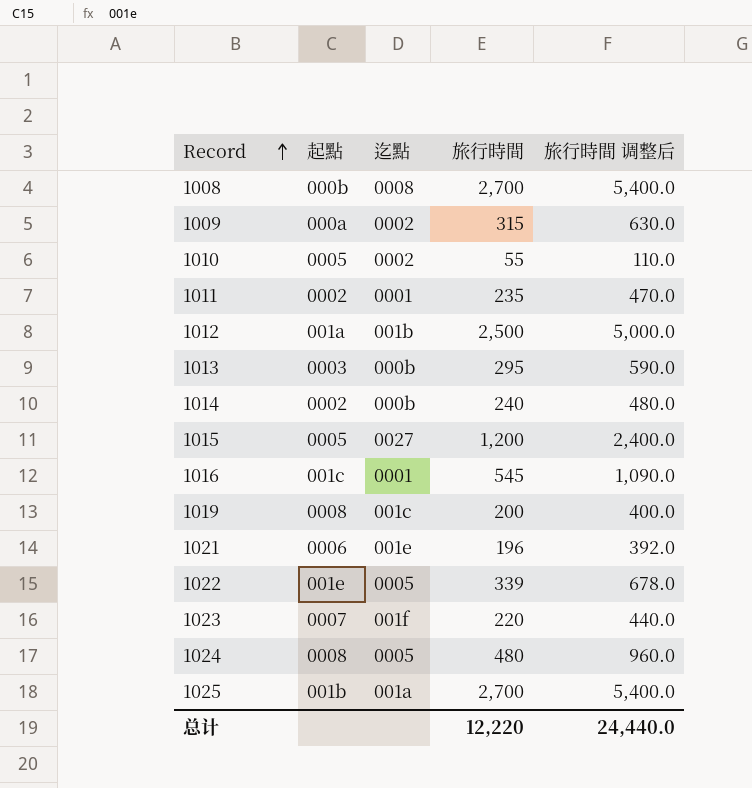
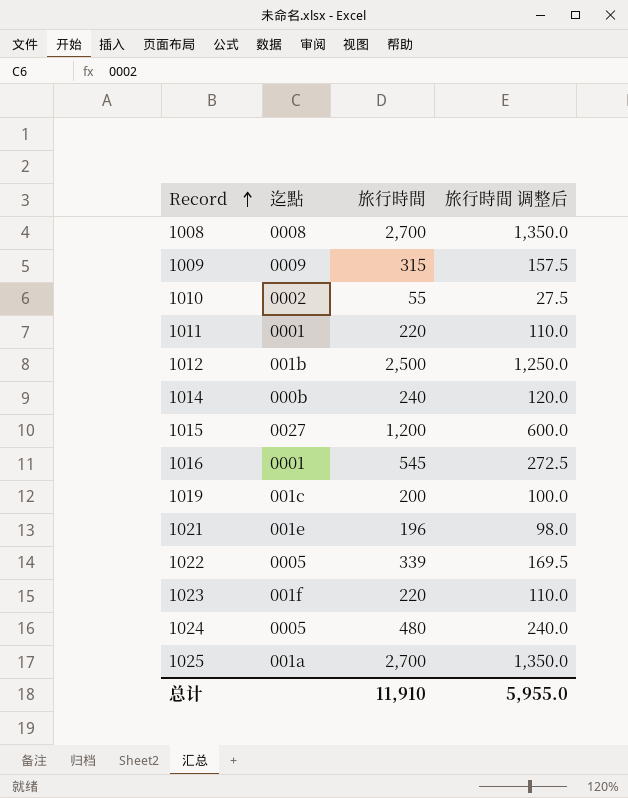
column 起點 | position: 2 -> none
column 旅行時間 调整后 | formula: [旅行時間] * 2 -> [旅行時間] * 0.5
row 1013: 0003 | 000b | 295 | 590.0 -> none
1009 | 迄點: 0002 -> 0009
1011 | 旅行時間: 235 -> 220
总计 | 旅行時間: 12,220 -> 11,910
总计 | 旅行時間 调整后: 24,440.0 -> 5,955.0

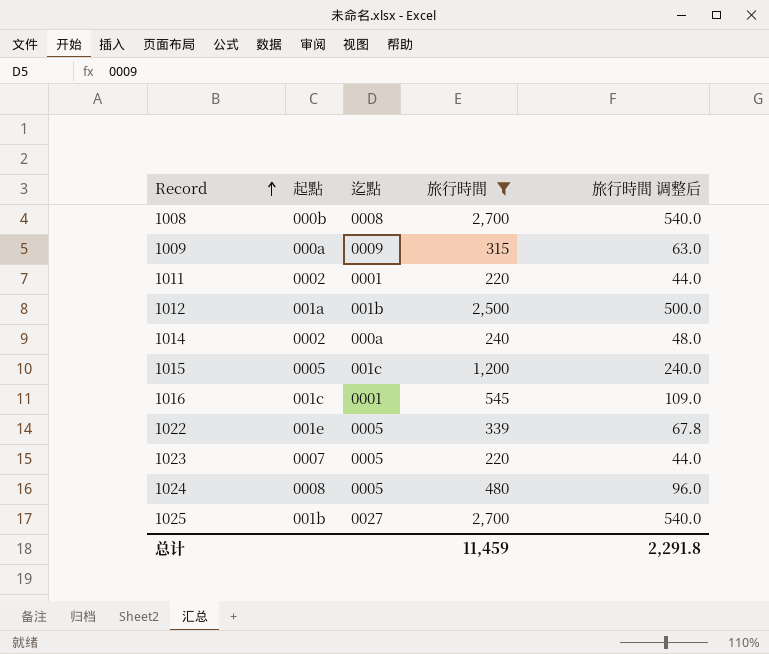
filter: none -> 旅行時間 >= 220
column 起點 | position: none -> 2
column 旅行時間 调整后 | formula: [旅行時間] * 0.5 -> [旅行時間] * 0.2
1014 | 迄點: 000b -> 000a
1015 | 迄點: 0027 -> 001c
1023 | 迄點: 001f -> 0005
1025 | 迄點: 001a -> 0027
总计 | 旅行時間: 11,910 -> 11,459
总计 | 旅行時間 调整后: 5,955.0 -> 2,291.8

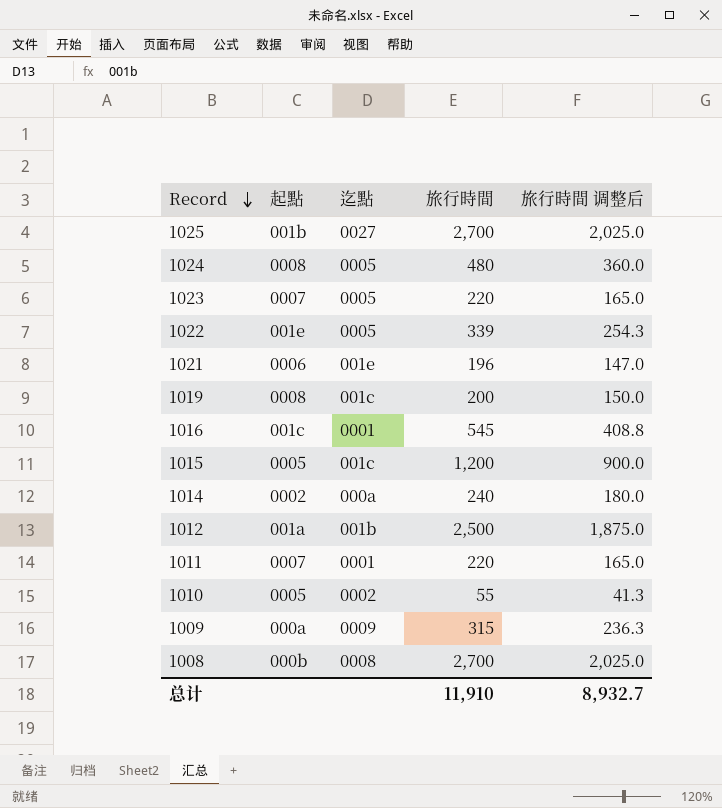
filter: 旅行時間 >= 220 -> none
row order: Record ascending -> Record descending
column 旅行時間 调整后 | formula: [旅行時間] * 0.2 -> [旅行時間] * 0.75
1011 | 起點: 0002 -> 0007
总计 | 旅行時間: 11,459 -> 11,910
总计 | 旅行時間 调整后: 2,291.8 -> 8,932.7

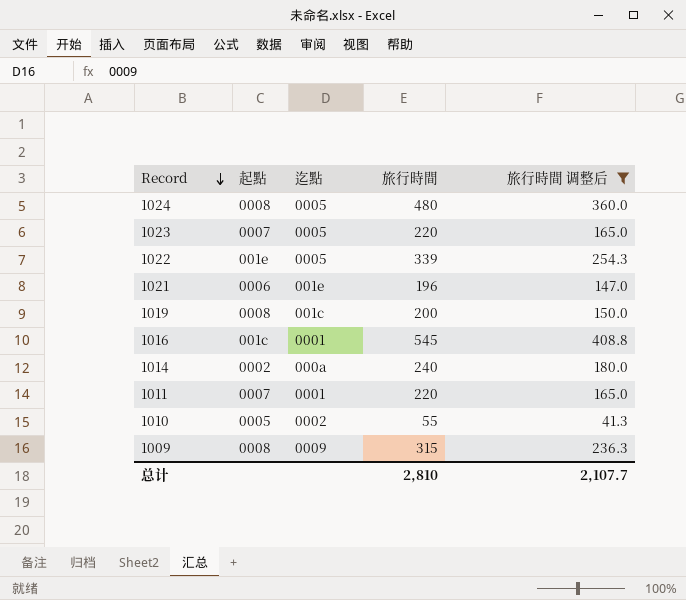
filter: none -> 旅行時間 调整后 <= 408.8
1009 | 起點: 000a -> 0008
总计 | 旅行時間: 11,910 -> 2,810
总计 | 旅行時間 调整后: 8,932.7 -> 2,107.7

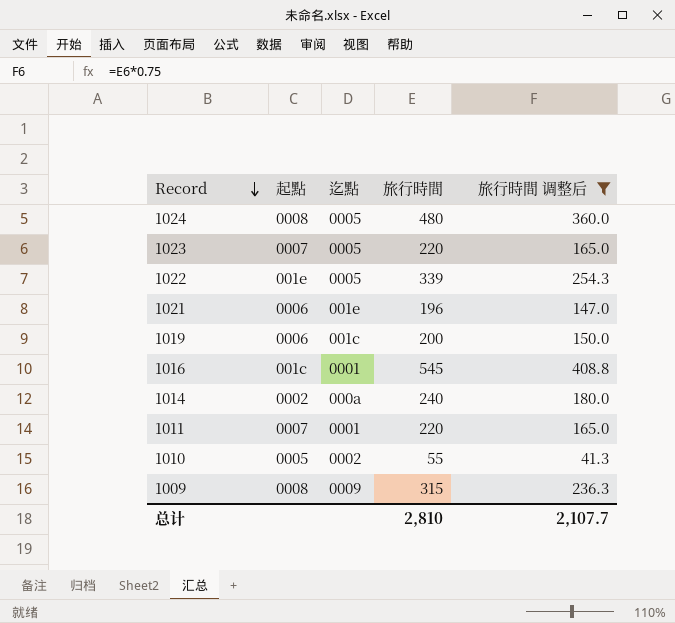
1019 | 起點: 0008 -> 0006

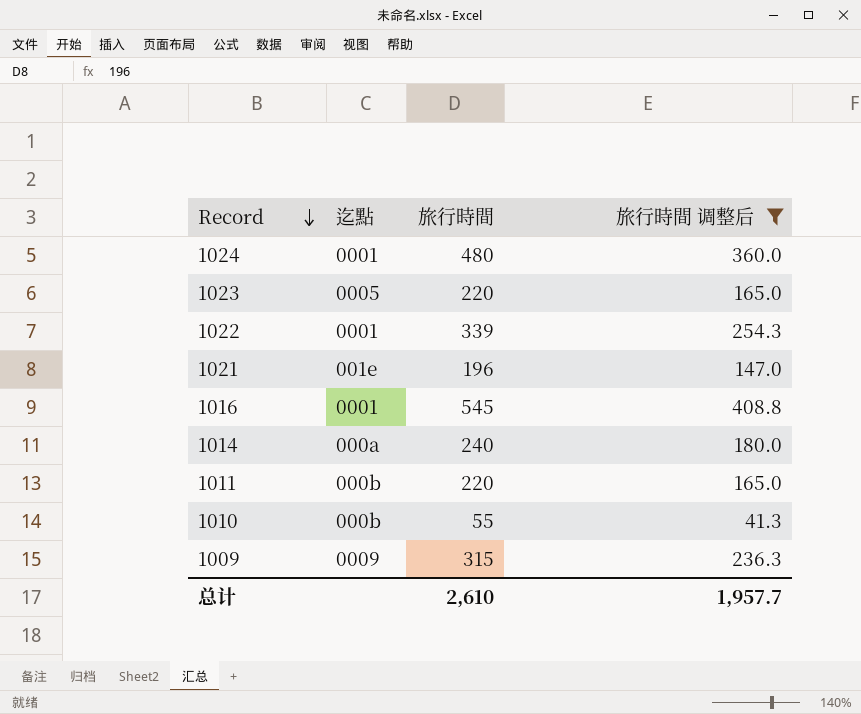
column 起點 | position: 2 -> none
row 1019: 0006 | 001c | 200 | 150.0 -> none
1024 | 迄點: 0005 -> 0001
1022 | 迄點: 0005 -> 0001
1011 | 迄點: 0001 -> 000b
1010 | 迄點: 0002 -> 000b
总计 | 旅行時間: 2,810 -> 2,610
总计 | 旅行時間 调整后: 2,107.7 -> 1,957.7

